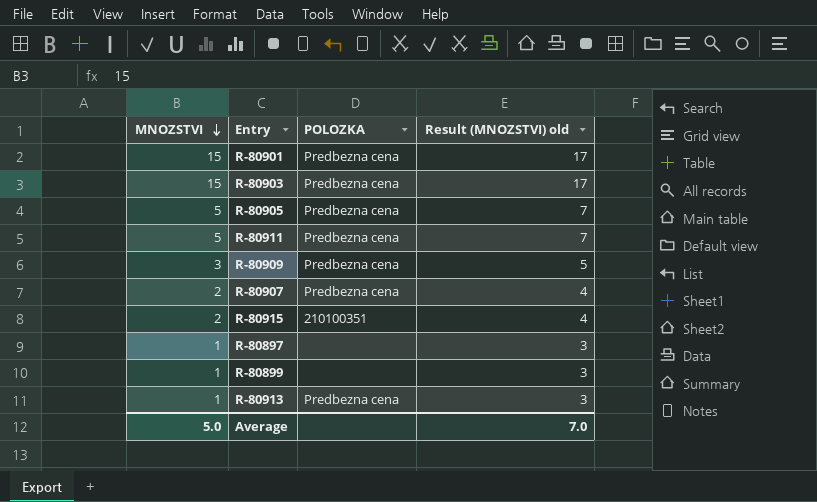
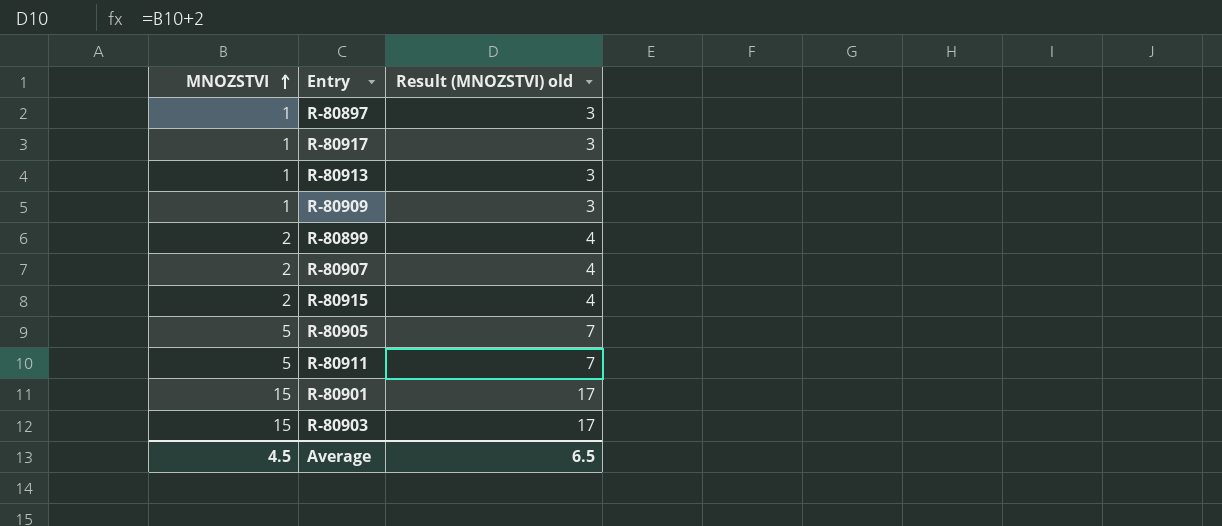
row order: MNOZSTVI descending -> MNOZSTVI ascending
column POLOZKA | position: 3 -> none
row R-80917: none -> 1 | 3
R-80909 | MNOZSTVI: 3 -> 1
R-80909 | Result (MNOZSTVI) old: 5 -> 3
R-80899 | MNOZSTVI: 1 -> 2
R-80899 | Result (MNOZSTVI) old: 3 -> 4
Average | MNOZSTVI: 5.0 -> 4.5
Average | Result (MNOZSTVI) old: 7.0 -> 6.5

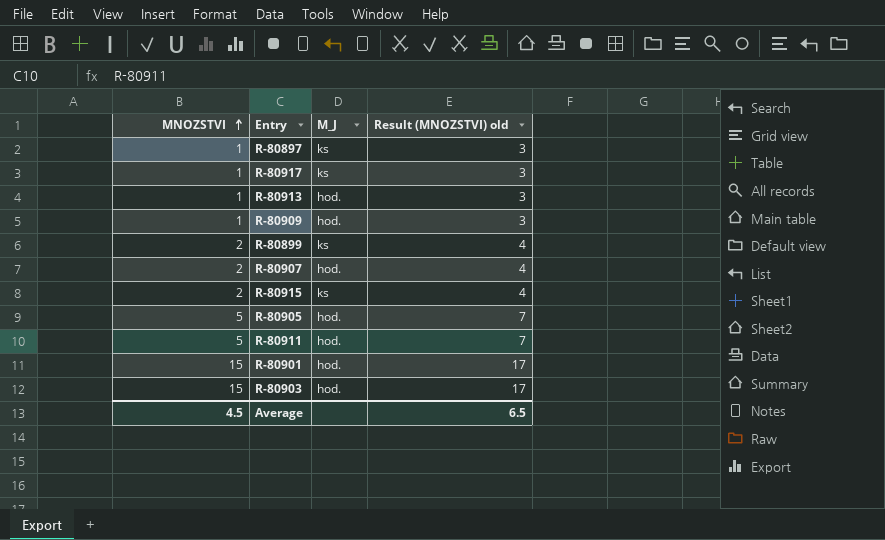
column M_J | position: none -> 3

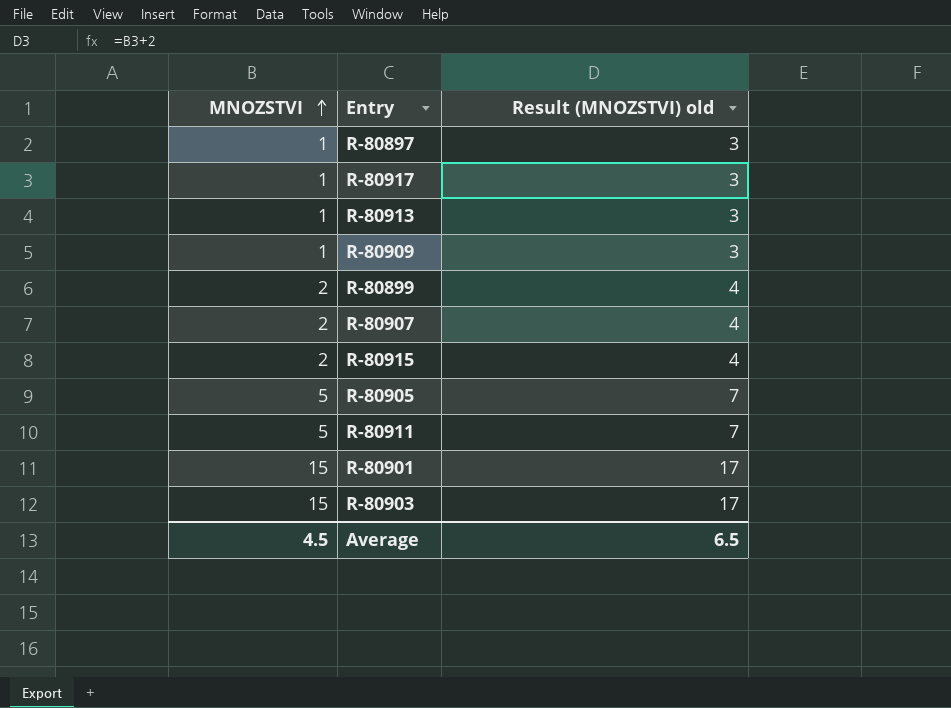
column M_J | position: 3 -> none

